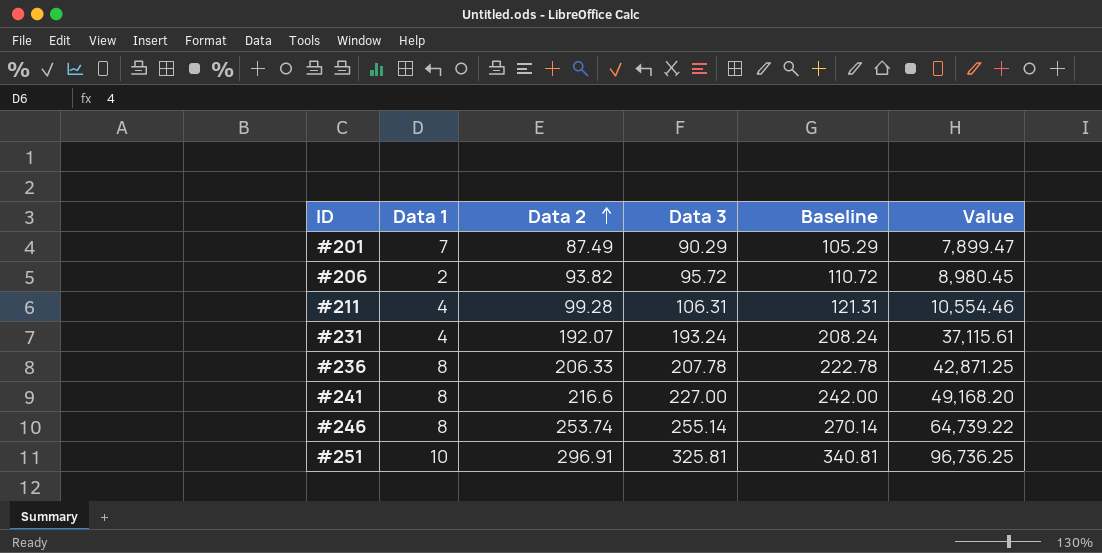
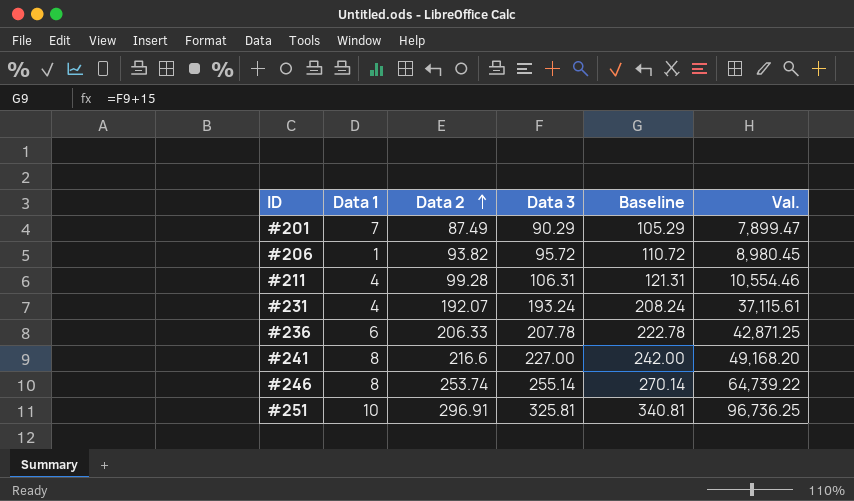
column name: Value -> Val.
#206 | Data 1: 2 -> 1
#236 | Data 1: 8 -> 6

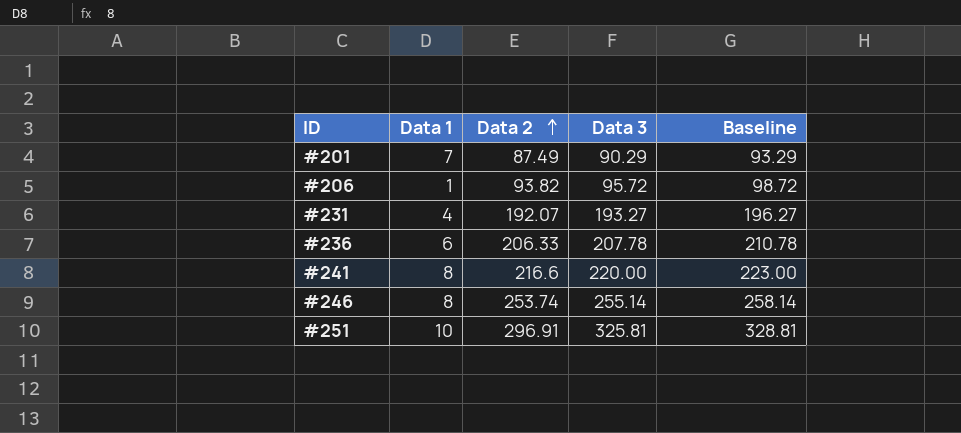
column Val. | formula: [Data 2] * [Data 3] -> none
column Baseline | formula: [Data 3] + 15 -> [Data 3] + 3
row #211: 4 | 99.28 | 106.31 | 121.31 | 10,554.46 -> none
#231 | Data 3: 193.24 -> 193.27
#241 | Data 3: 227.00 -> 220.00

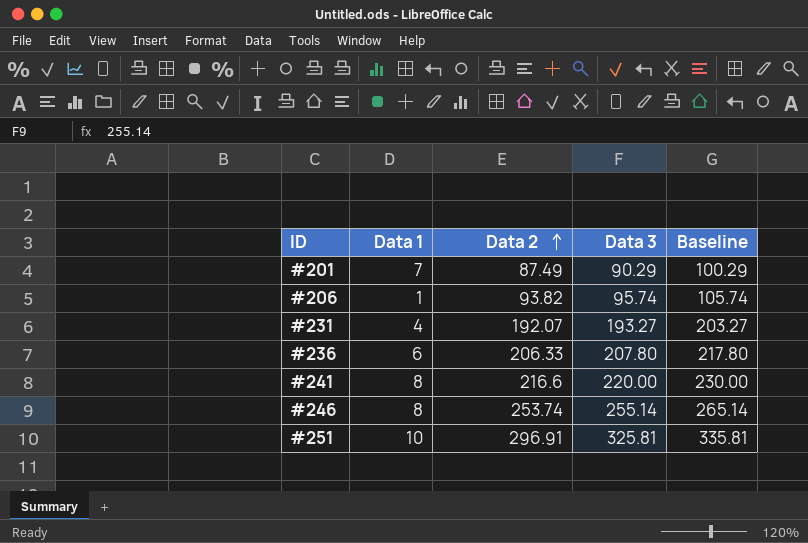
column Baseline | formula: [Data 3] + 3 -> [Data 3] + 10
#206 | Data 3: 95.72 -> 95.74
#236 | Data 3: 207.78 -> 207.80

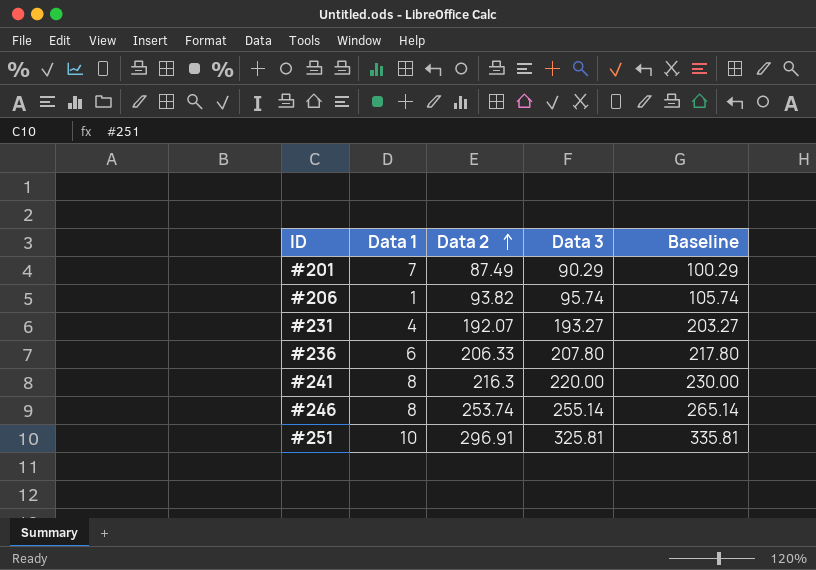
#241 | Data 2: 216.6 -> 216.3

